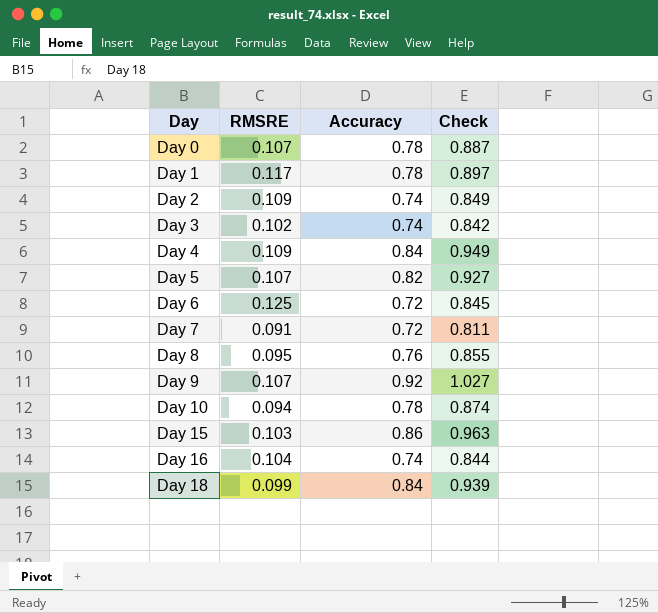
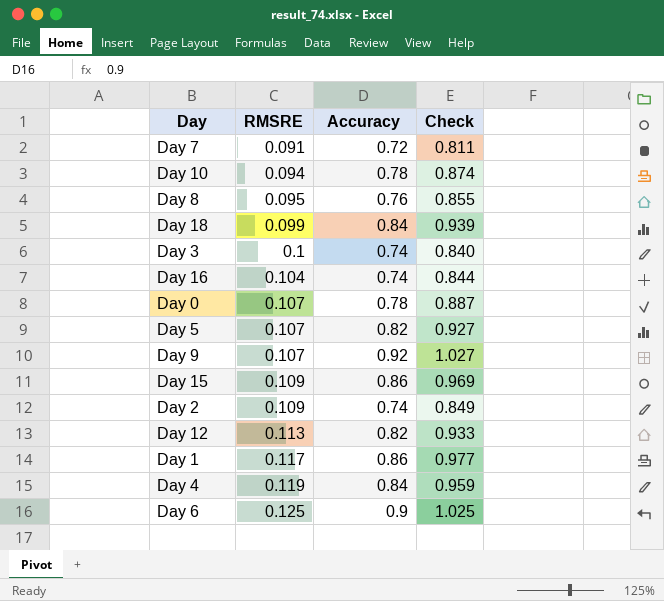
row order: Day ascending -> RMSRE ascending
Day 3 | RMSRE: 0.102 -> 0.1
Day 3 | Check: 0.842 -> 0.840
Day 15 | RMSRE: 0.103 -> 0.109
Day 15 | Check: 0.963 -> 0.969
row Day 12: none -> 0.113 | 0.82 | 0.933
Day 1 | Accuracy: 0.78 -> 0.86
Day 1 | Check: 0.897 -> 0.977
Day 4 | RMSRE: 0.109 -> 0.119
Day 4 | Check: 0.949 -> 0.959
Day 6 | Accuracy: 0.72 -> 0.9
Day 6 | Check: 0.845 -> 1.025

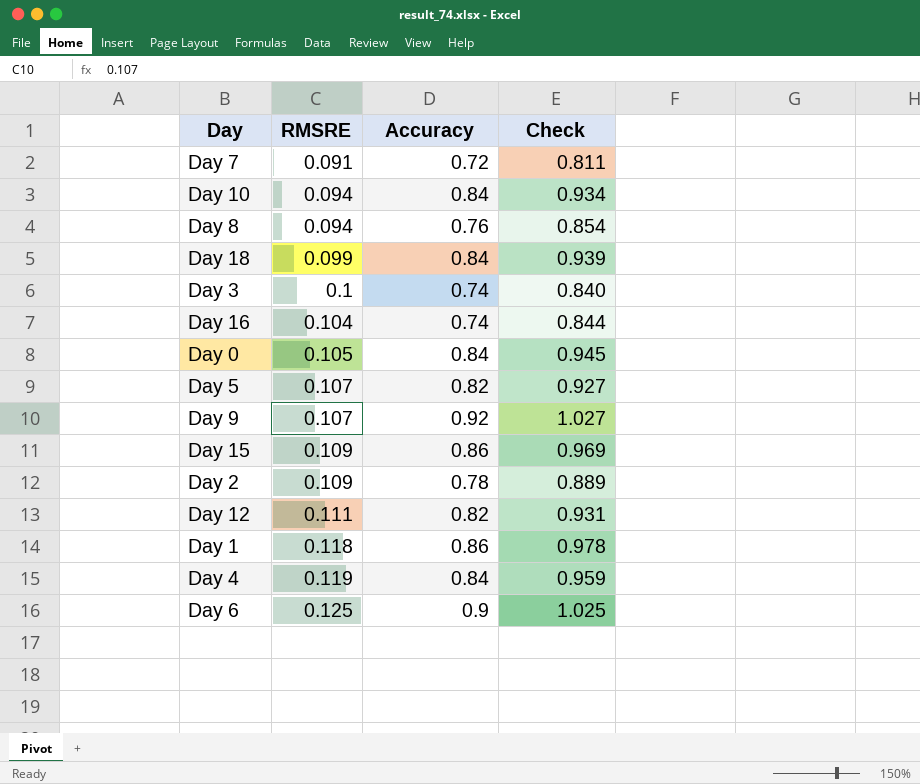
Day 10 | Accuracy: 0.78 -> 0.84
Day 10 | Check: 0.874 -> 0.934
Day 8 | RMSRE: 0.095 -> 0.094
Day 8 | Check: 0.855 -> 0.854
Day 0 | RMSRE: 0.107 -> 0.105
Day 0 | Accuracy: 0.78 -> 0.84
Day 0 | Check: 0.887 -> 0.945
Day 2 | Accuracy: 0.74 -> 0.78
Day 2 | Check: 0.849 -> 0.889
Day 12 | RMSRE: 0.113 -> 0.111
Day 12 | Check: 0.933 -> 0.931
Day 1 | RMSRE: 0.117 -> 0.118
Day 1 | Check: 0.977 -> 0.978

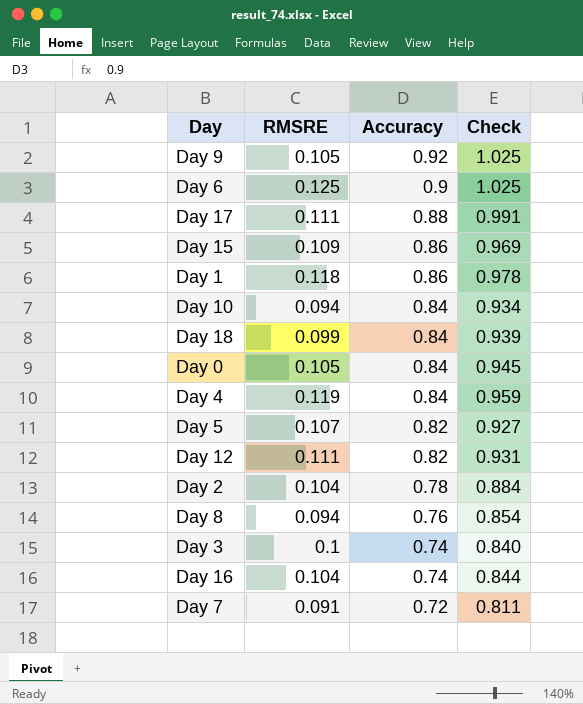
row order: RMSRE ascending -> Accuracy descending
Day 9 | RMSRE: 0.107 -> 0.105
Day 9 | Check: 1.027 -> 1.025
row Day 17: none -> 0.111 | 0.88 | 0.991
Day 2 | RMSRE: 0.109 -> 0.104
Day 2 | Check: 0.889 -> 0.884

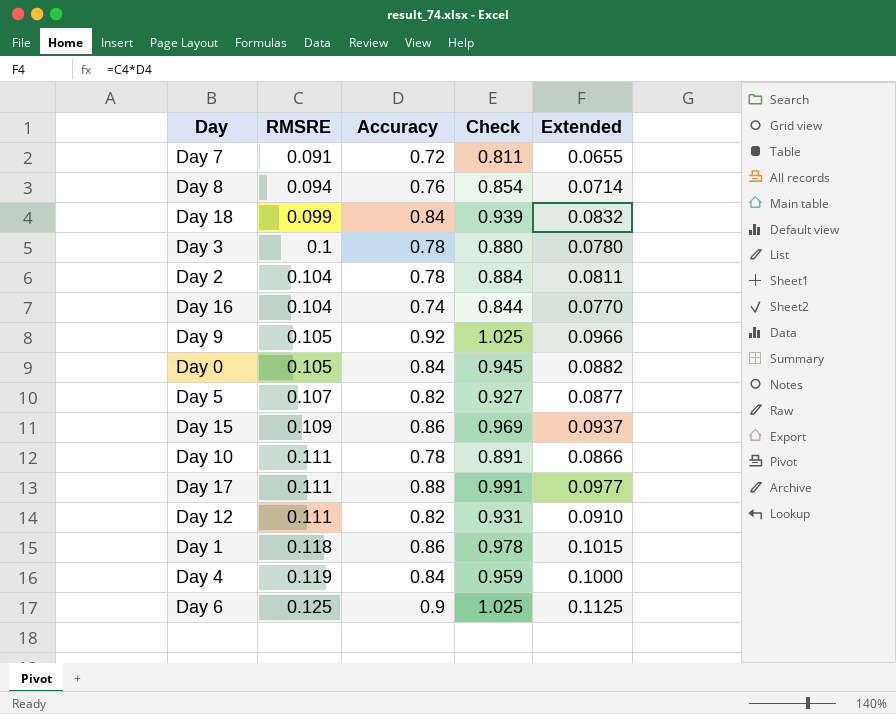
row order: Accuracy descending -> RMSRE ascending
column Extended | formula: none -> [RMSRE] * [Accuracy]
Day 3 | Accuracy: 0.74 -> 0.78
Day 3 | Check: 0.840 -> 0.880
Day 10 | RMSRE: 0.094 -> 0.111
Day 10 | Accuracy: 0.84 -> 0.78
Day 10 | Check: 0.934 -> 0.891

